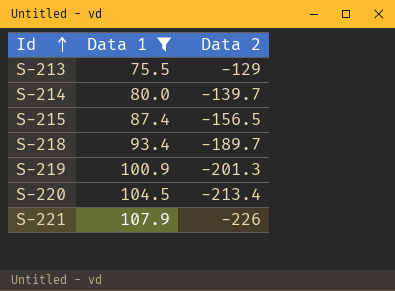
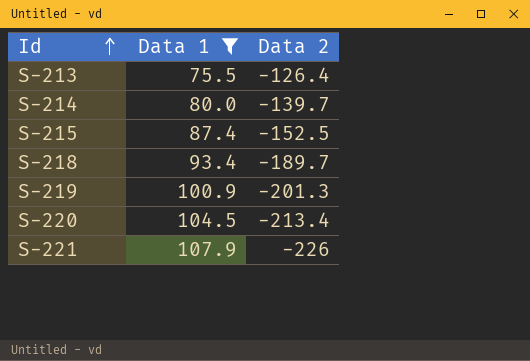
S-213 | Data 2: -129 -> -126.4
S-215 | Data 2: -156.5 -> -152.5

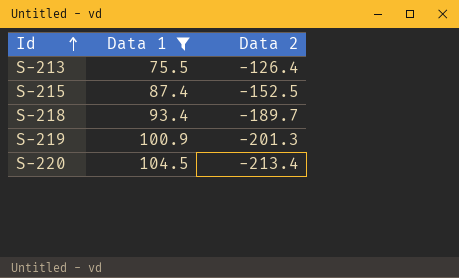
row S-214: 80.0 | -139.7 -> none
row S-221: 107.9 | -226 -> none

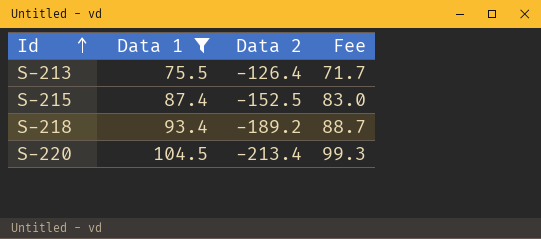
column Fee | formula: none -> [Data 1] * 0.95
row S-219: 100.9 | -201.3 -> none
S-218 | Data 2: -189.7 -> -189.2

